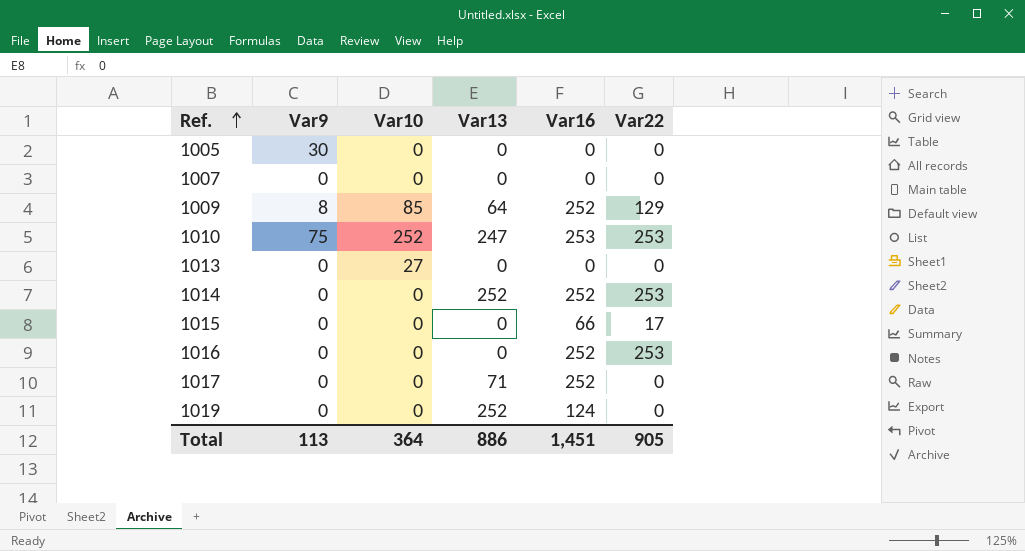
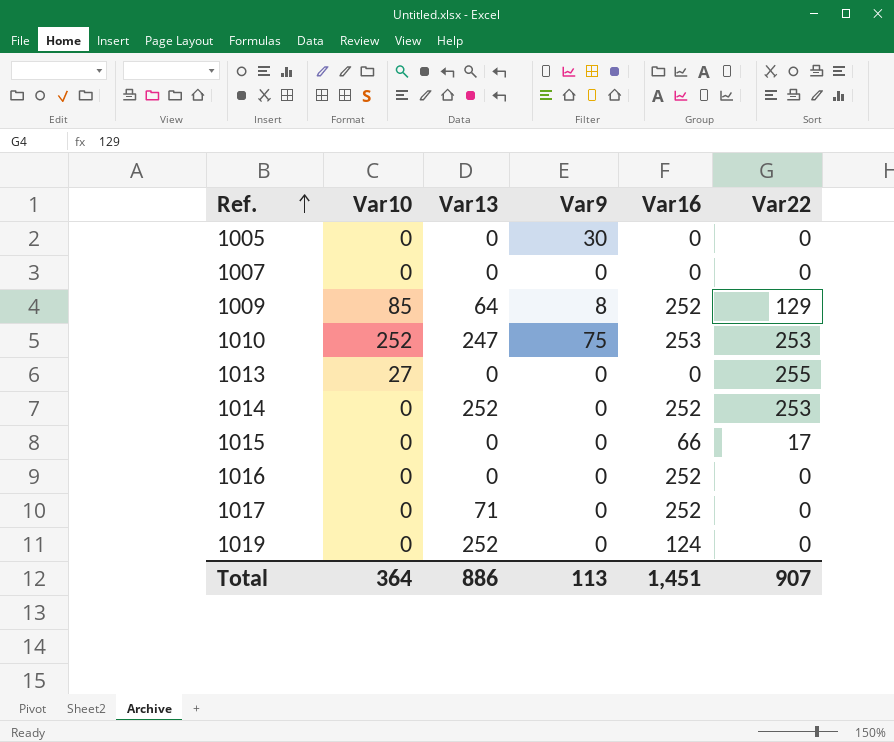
column Var9 | position: 2 -> 4
1013 | Var22: 0 -> 255
1016 | Var22: 253 -> 0
Total | Var22: 905 -> 907

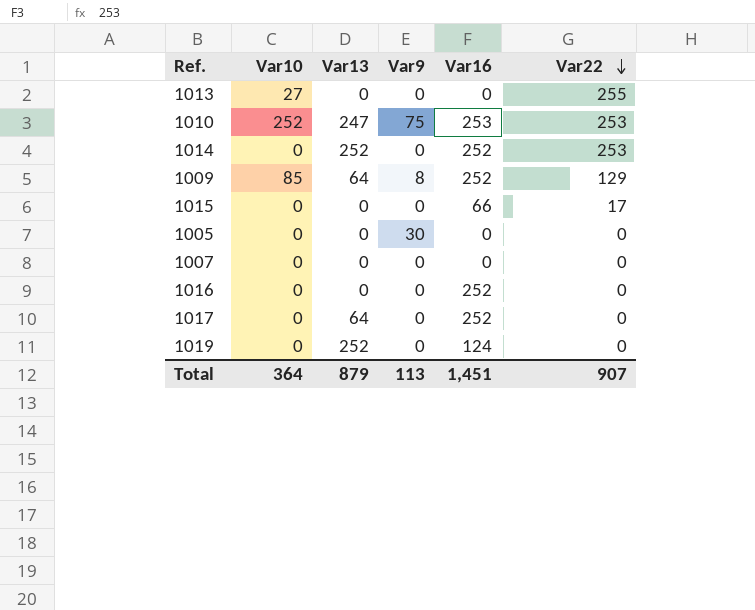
row order: Ref. ascending -> Var22 descending
1017 | Var13: 71 -> 64
Total | Var13: 886 -> 879

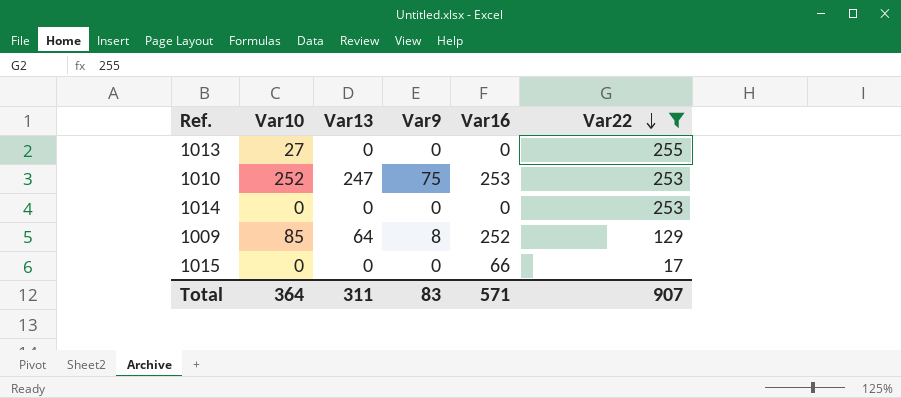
filter: none -> Var22 != 0
1014 | Var13: 252 -> 0
1014 | Var16: 252 -> 0
Total | Var13: 879 -> 311
Total | Var9: 113 -> 83
Total | Var16: 1,451 -> 571

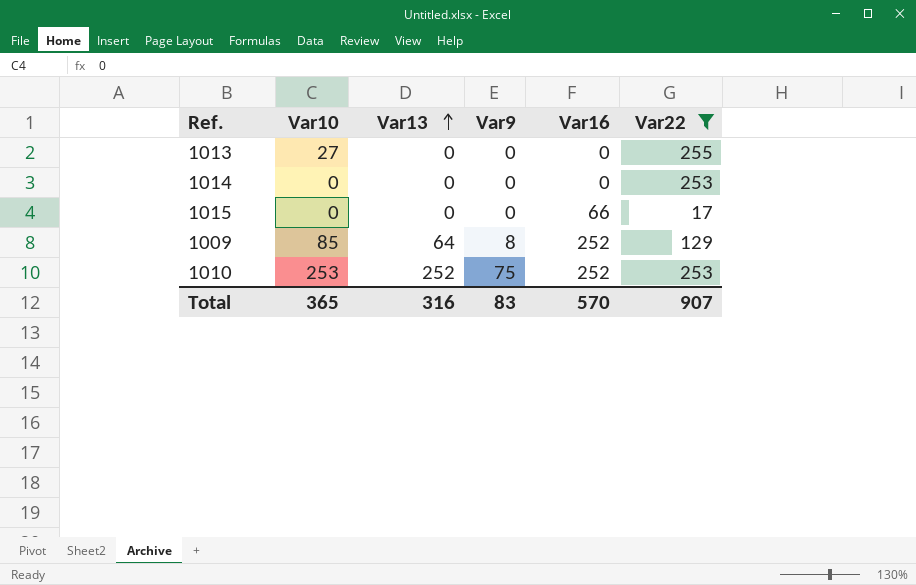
row order: Var22 descending -> Var13 ascending
1010 | Var10: 252 -> 253
1010 | Var13: 247 -> 252
1010 | Var16: 253 -> 252
Total | Var10: 364 -> 365
Total | Var13: 311 -> 316
Total | Var16: 571 -> 570

